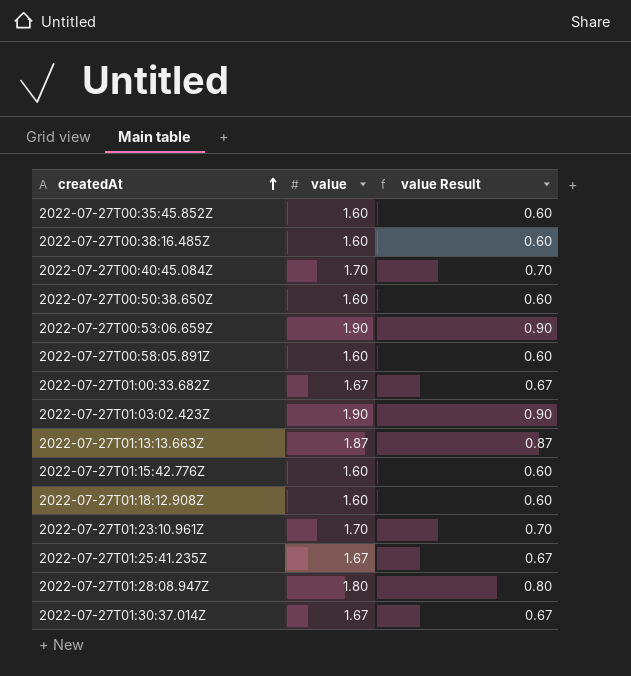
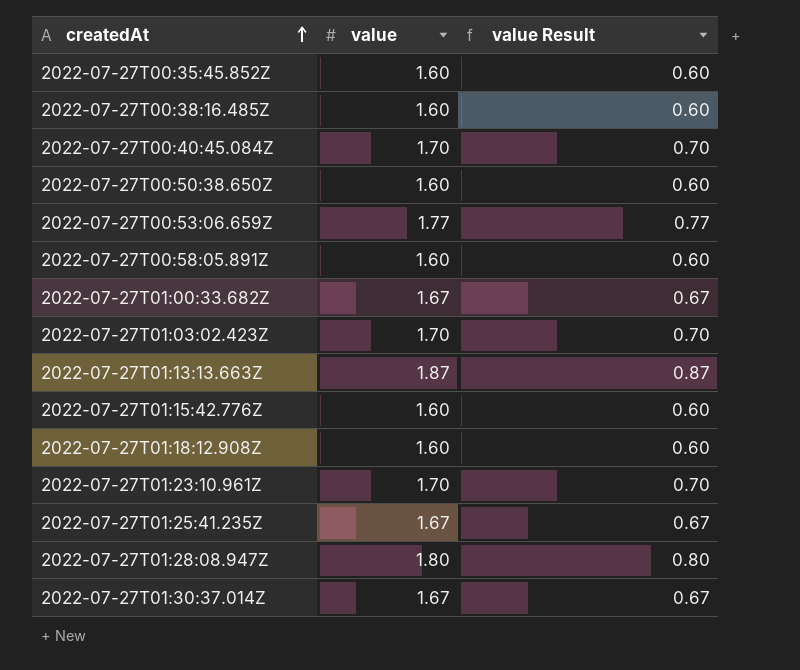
2022-07-27T00:53:06.659Z | value: 1.90 -> 1.77
2022-07-27T00:53:06.659Z | value Result: 0.90 -> 0.77
2022-07-27T01:03:02.423Z | value: 1.90 -> 1.70
2022-07-27T01:03:02.423Z | value Result: 0.90 -> 0.70

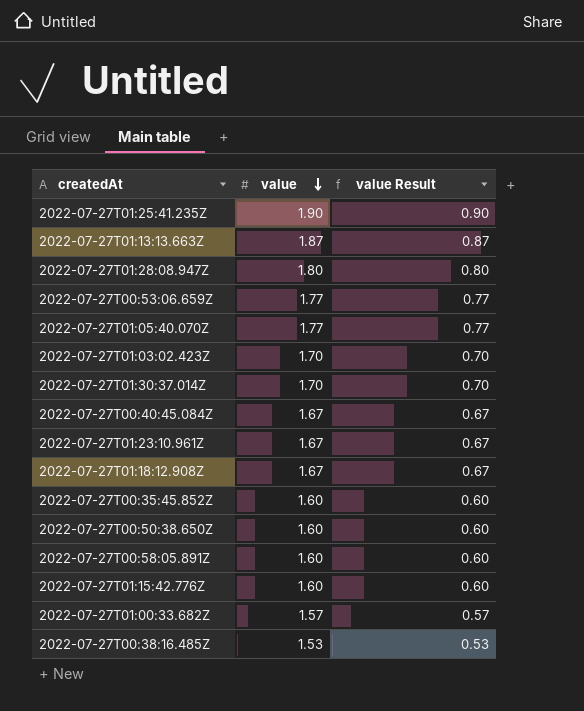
row order: createdAt ascending -> value descending
2022-07-27T01:25:41.235Z | value: 1.67 -> 1.90
2022-07-27T01:25:41.235Z | value Result: 0.67 -> 0.90
row 2022-07-27T01:05:40.070Z: none -> 1.77 | 0.77
2022-07-27T01:30:37.014Z | value: 1.67 -> 1.70
2022-07-27T01:30:37.014Z | value Result: 0.67 -> 0.70
2022-07-27T00:40:45.084Z | value: 1.70 -> 1.67
2022-07-27T00:40:45.084Z | value Result: 0.70 -> 0.67
2022-07-27T01:23:10.961Z | value: 1.70 -> 1.67
2022-07-27T01:23:10.961Z | value Result: 0.70 -> 0.67
2022-07-27T01:18:12.908Z | value: 1.60 -> 1.67
2022-07-27T01:18:12.908Z | value Result: 0.60 -> 0.67
2022-07-27T01:00:33.682Z | value: 1.67 -> 1.57
2022-07-27T01:00:33.682Z | value Result: 0.67 -> 0.57
2022-07-27T00:38:16.485Z | value: 1.60 -> 1.53
2022-07-27T00:38:16.485Z | value Result: 0.60 -> 0.53

